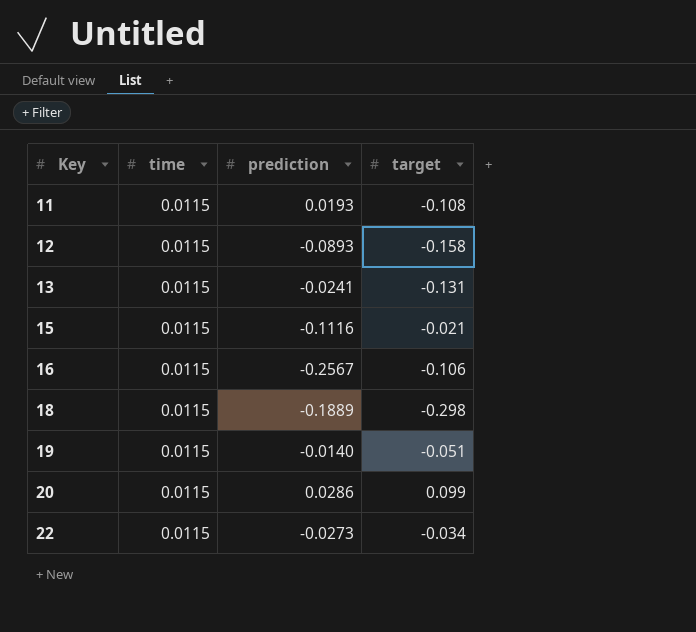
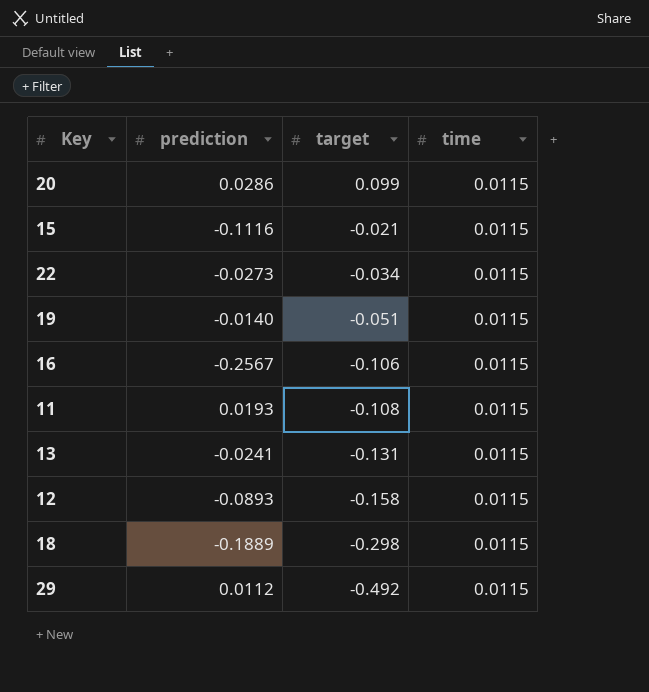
row order: Key ascending -> target descending
column time | position: 2 -> 4
row 29: none -> 0.0112 | -0.492 | 0.0115

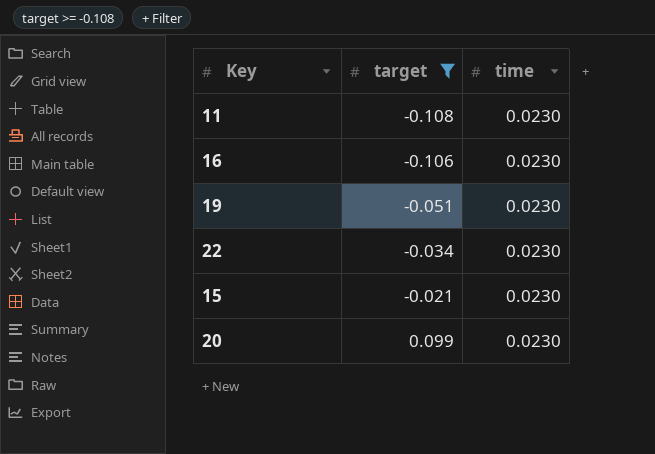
filter: none -> target >= -0.108
row order: target descending -> target ascending
column prediction | position: 2 -> none
11 | time: 0.0115 -> 0.0230
16 | time: 0.0115 -> 0.0230
19 | time: 0.0115 -> 0.0230
22 | time: 0.0115 -> 0.0230
15 | time: 0.0115 -> 0.0230
20 | time: 0.0115 -> 0.0230

